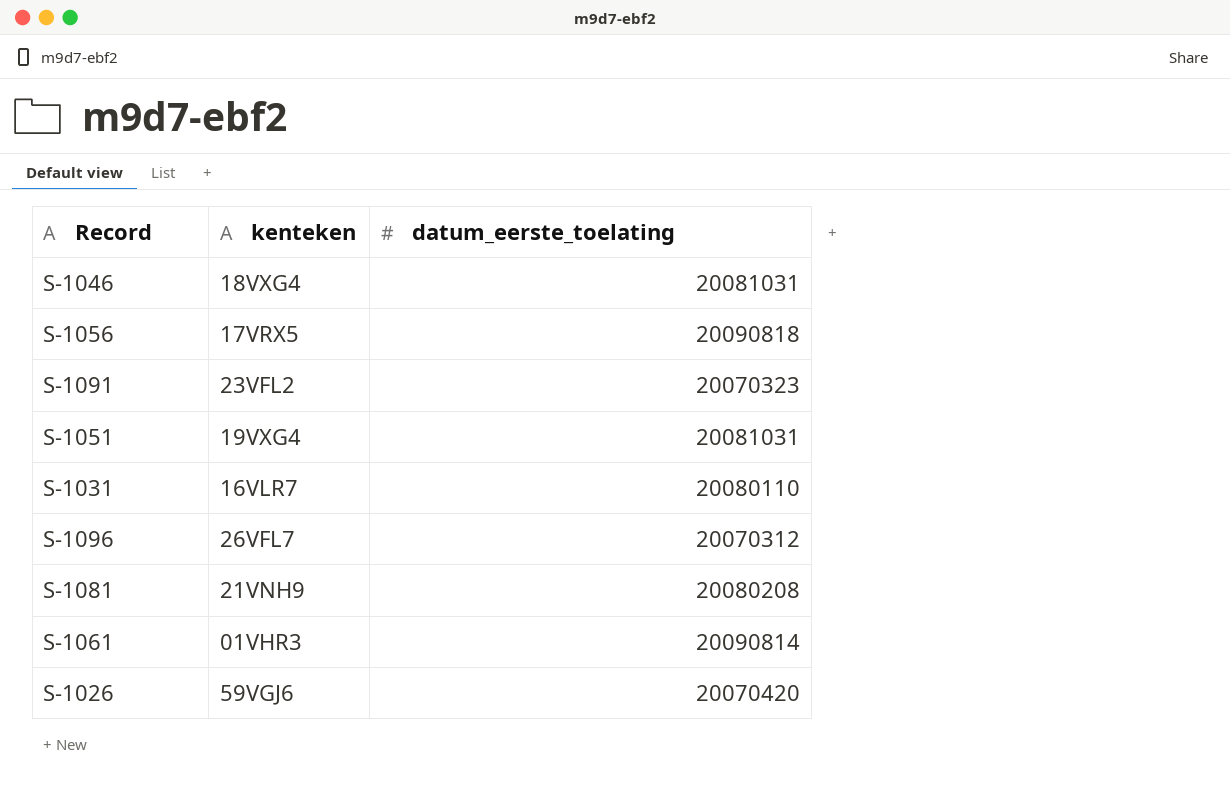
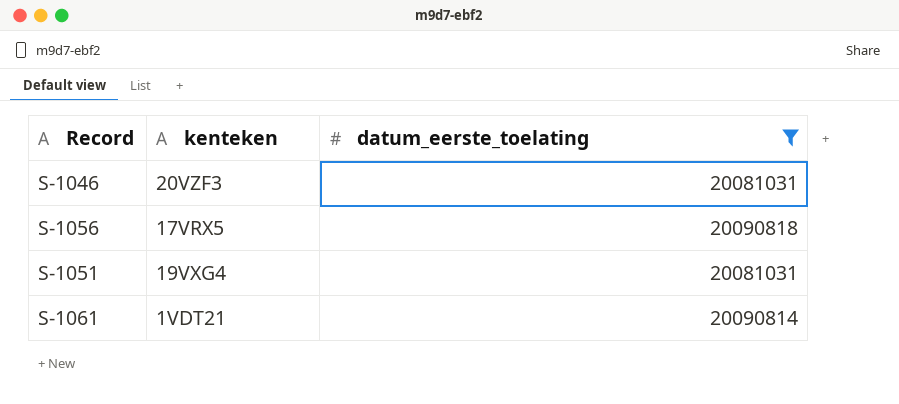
filter: none -> datum_eerste_toelating >= 20081031
S-1046 | kenteken: 18VXG4 -> 20VZF3
S-1061 | kenteken: 01VHR3 -> 1VDT21

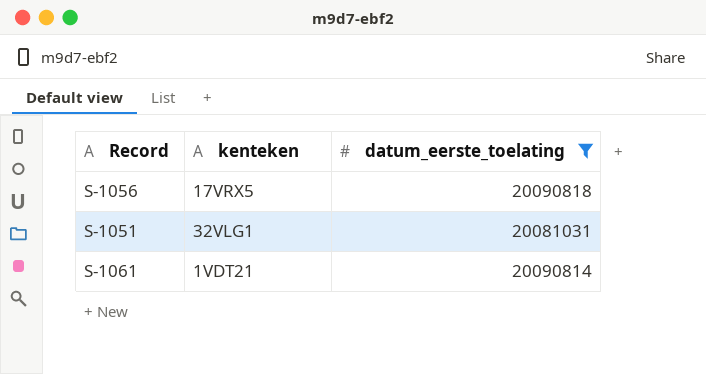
row S-1046: 20VZF3 | 20081031 -> none
S-1051 | kenteken: 19VXG4 -> 32VLG1

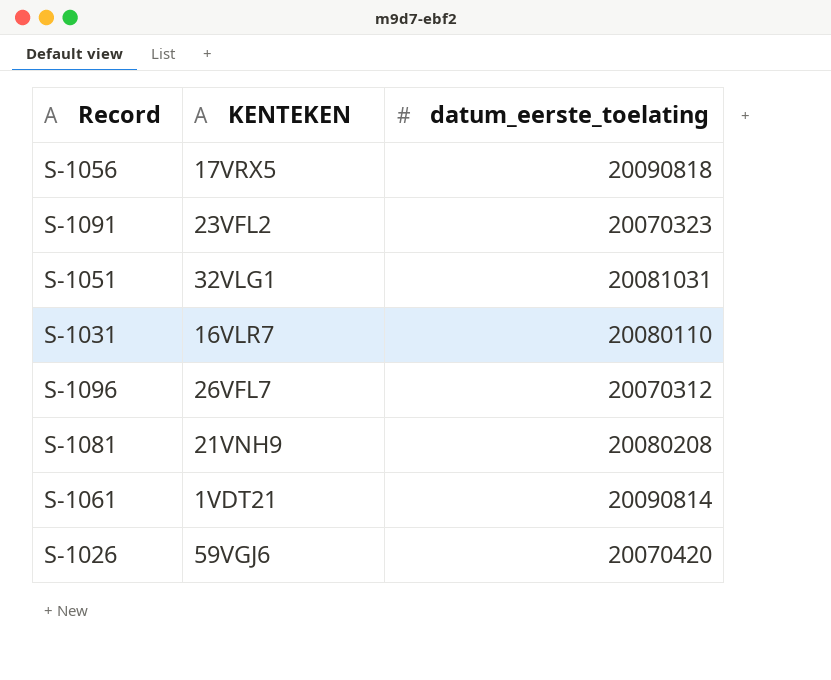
filter: datum_eerste_toelating >= 20081031 -> none
column name: kenteken -> KENTEKEN

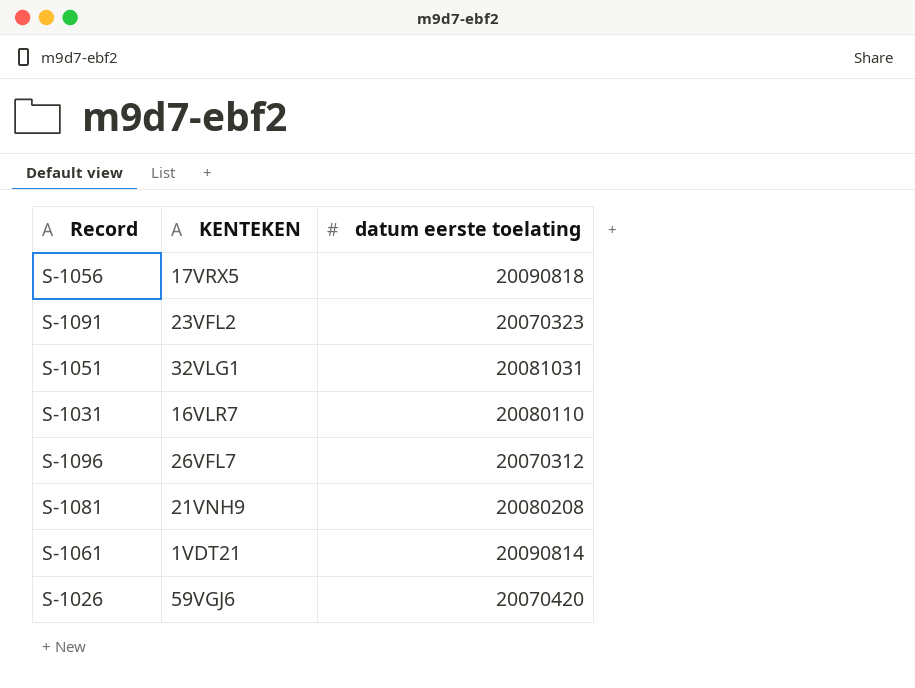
column name: datum_eerste_toelating -> datum eerste toelating

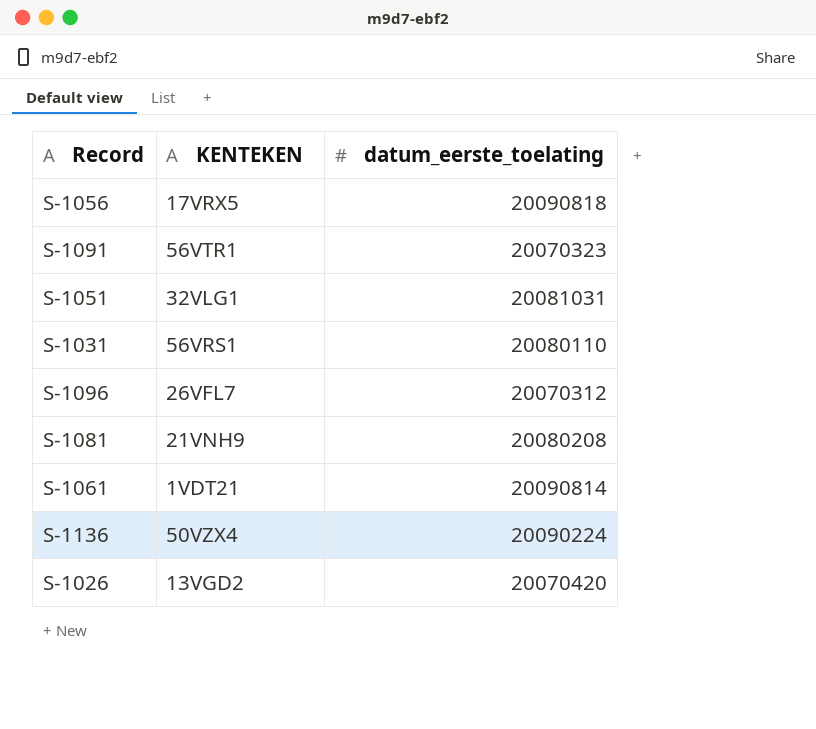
column name: datum eerste toelating -> datum_eerste_toelating
S-1091 | KENTEKEN: 23VFL2 -> 56VTR1
S-1031 | KENTEKEN: 16VLR7 -> 56VRS1
row S-1136: none -> 50VZX4 | 20090224
S-1026 | KENTEKEN: 59VGJ6 -> 13VGD2

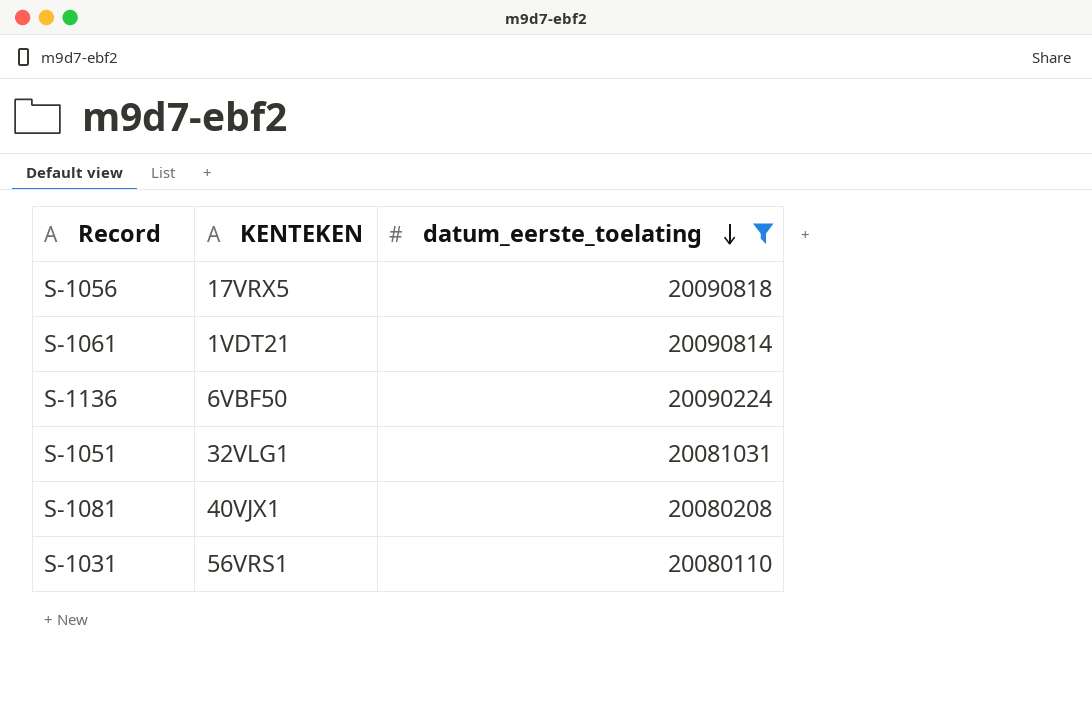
filter: none -> datum_eerste_toelating >= 20080110
row order: none -> datum_eerste_toelating descending
S-1136 | KENTEKEN: 50VZX4 -> 6VBF50
S-1081 | KENTEKEN: 21VNH9 -> 40VJX1

